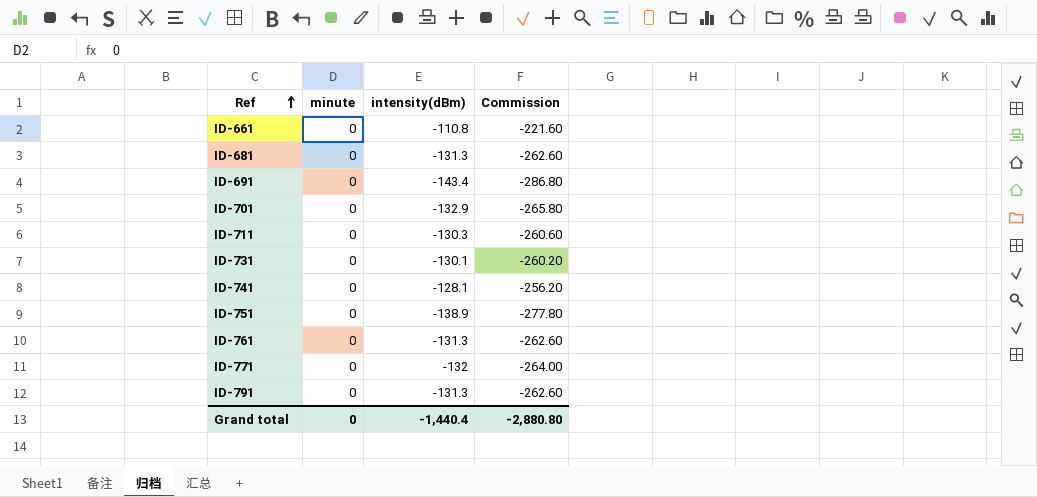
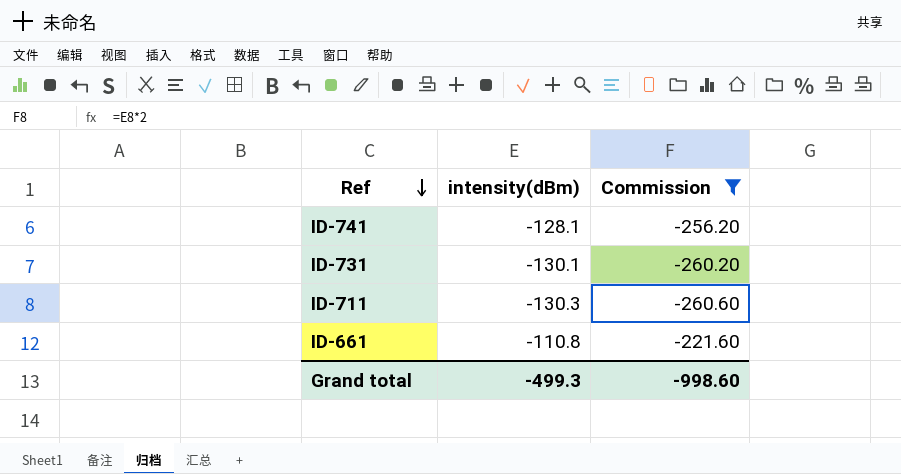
filter: none -> Commission >= -260.60
row order: Ref ascending -> Ref descending
column minute | position: 2 -> none
Grand total | intensity(dBm): -1,440.4 -> -499.3
Grand total | Commission: -2,880.80 -> -998.60

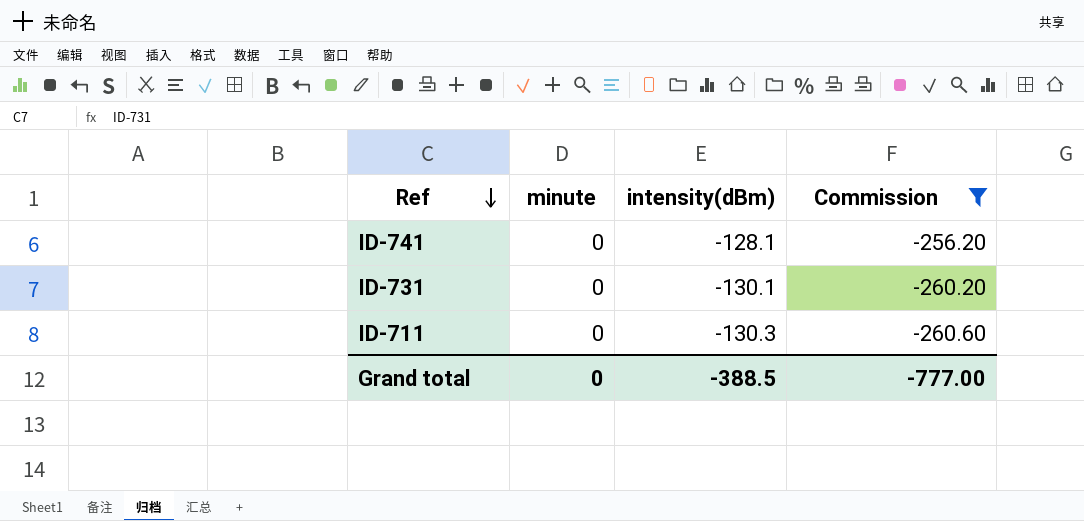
column minute | position: none -> 2
row ID-661: -110.8 | -221.60 -> none
Grand total | intensity(dBm): -499.3 -> -388.5
Grand total | Commission: -998.60 -> -777.00

